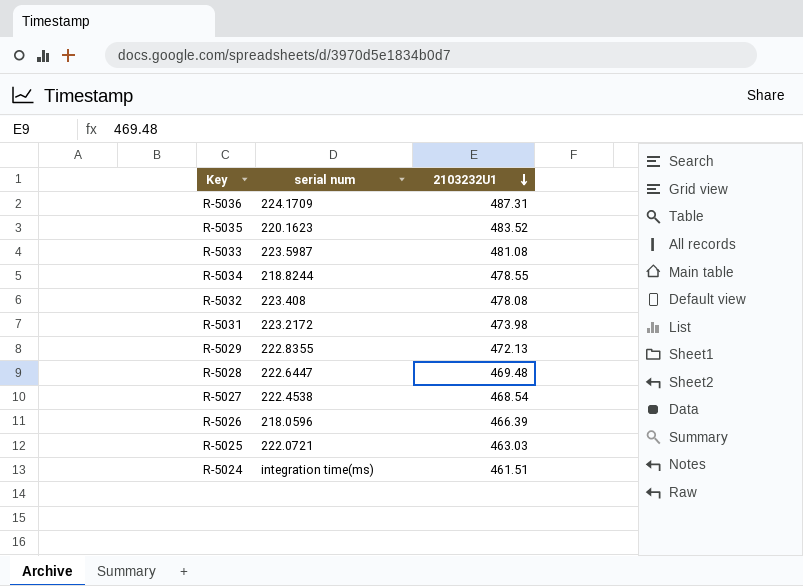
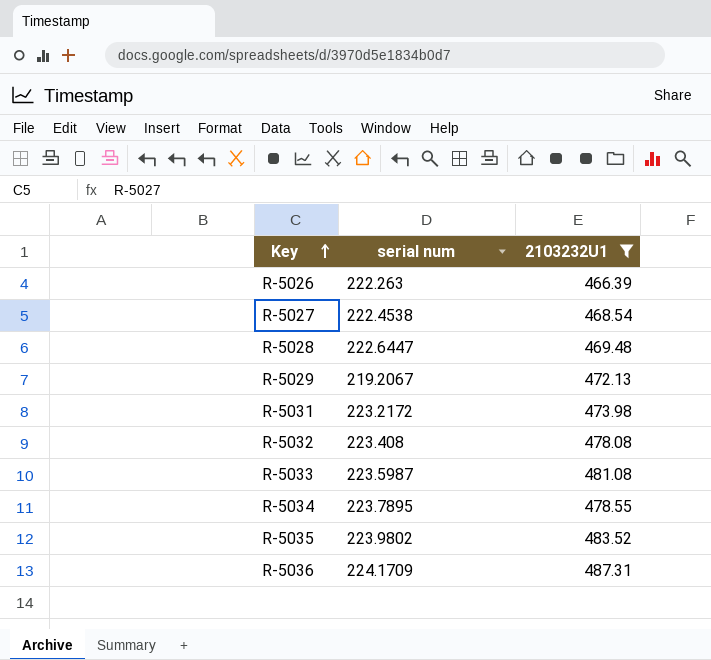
filter: none -> 2103232U1 >= 466.39
row order: 2103232U1 descending -> Key ascending
R-5026 | serial num: 218.0596 -> 222.263
R-5029 | serial num: 222.8355 -> 219.2067
R-5034 | serial num: 218.8244 -> 223.7895
R-5035 | serial num: 220.1623 -> 223.9802

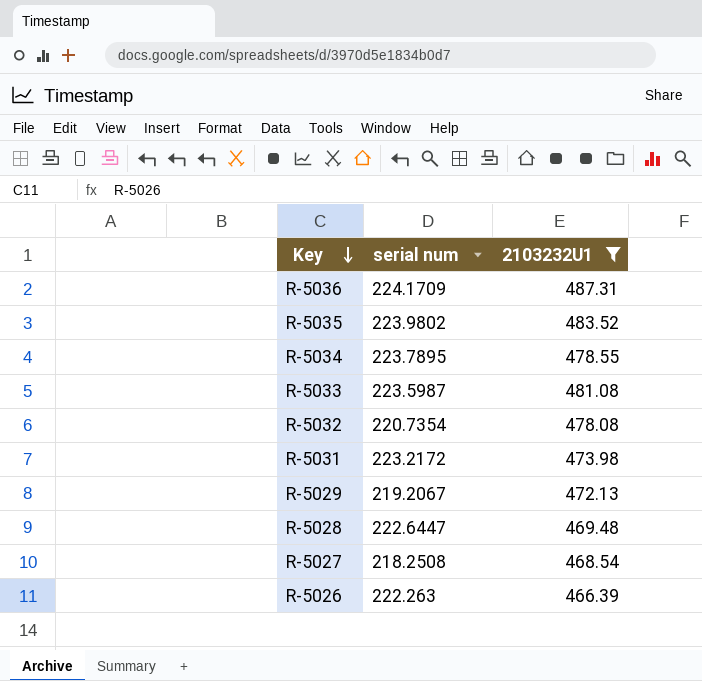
row order: Key ascending -> Key descending
R-5032 | serial num: 223.408 -> 220.7354
R-5027 | serial num: 222.4538 -> 218.2508

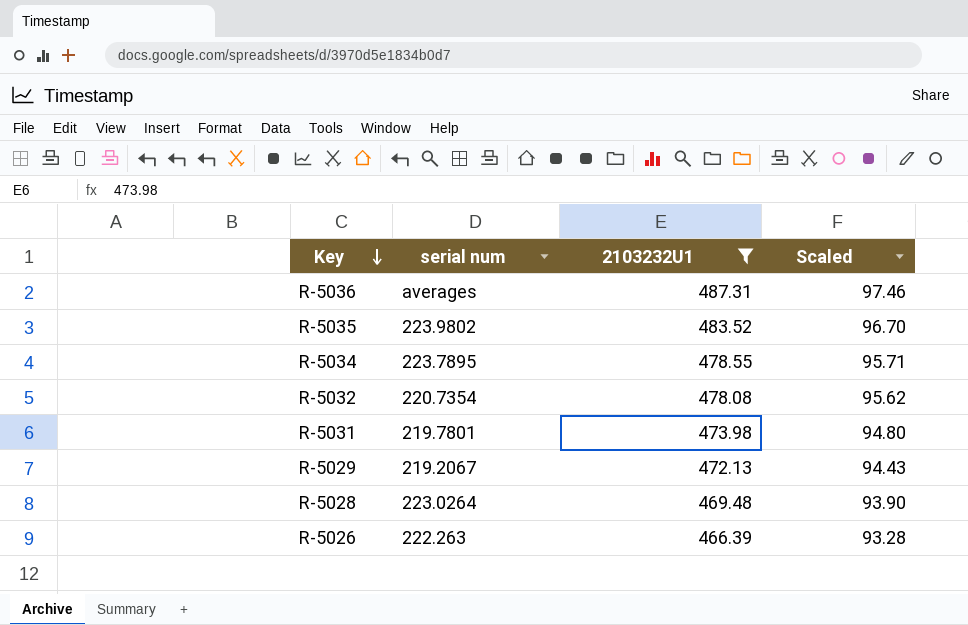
column Scaled | formula: none -> [2103232U1] * 0.2
row R-5033: 223.5987 | 481.08 -> none
row R-5027: 218.2508 | 468.54 -> none
R-5036 | serial num: 224.1709 -> averages
R-5031 | serial num: 223.2172 -> 219.7801
R-5028 | serial num: 222.6447 -> 223.0264

